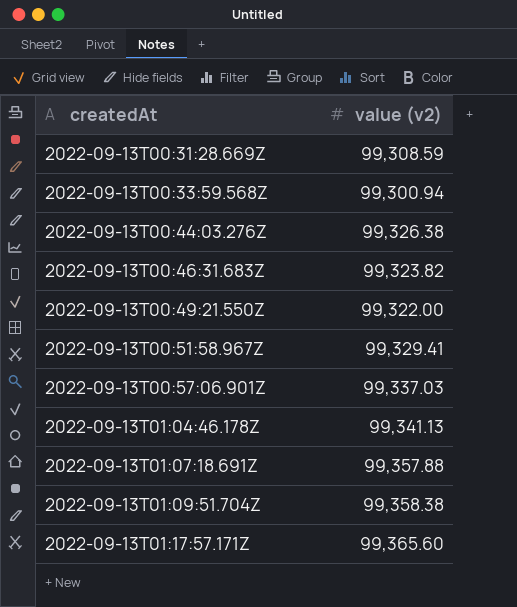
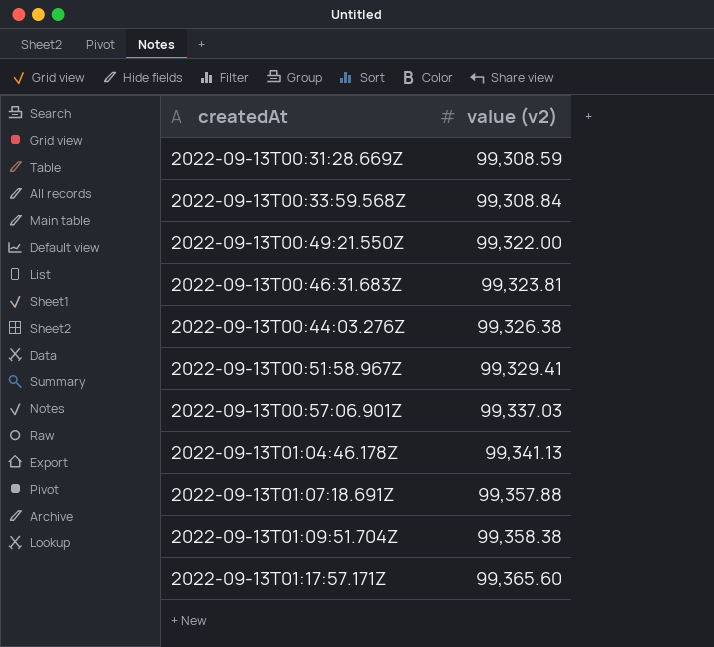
row order: createdAt ascending -> value (v2) ascending
2022-09-13T00:33:59.568Z | value (v2): 99,300.94 -> 99,308.84
2022-09-13T00:46:31.683Z | value (v2): 99,323.82 -> 99,323.81

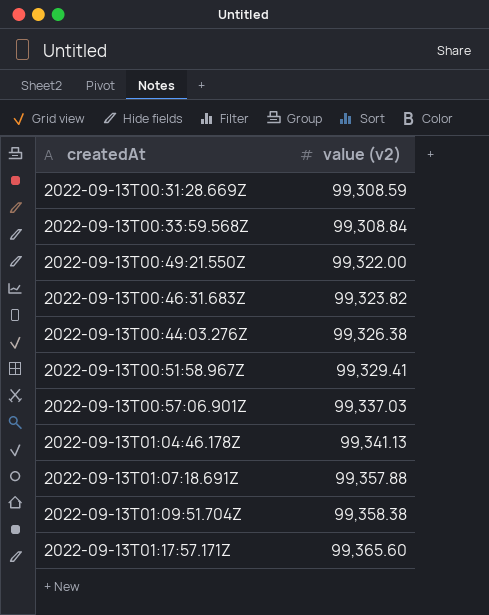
2022-09-13T00:46:31.683Z | value (v2): 99,323.81 -> 99,323.82

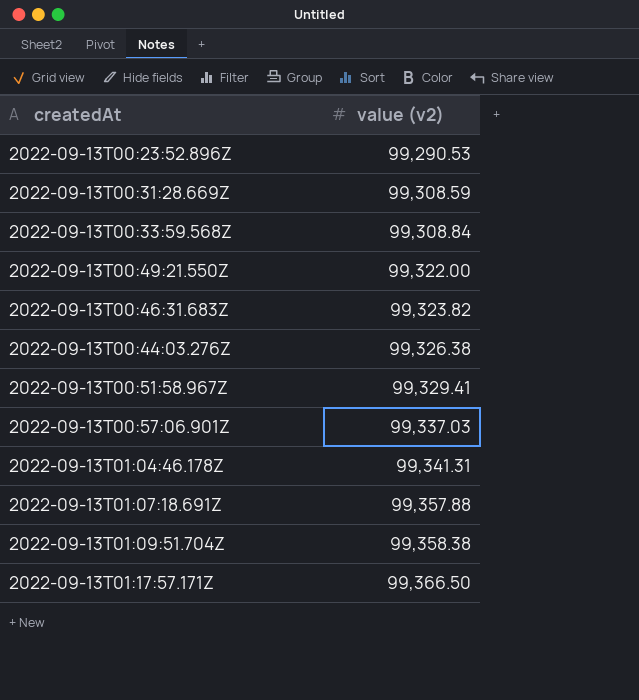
row 2022-09-13T00:23:52.896Z: none -> 99,290.53
2022-09-13T01:04:46.178Z | value (v2): 99,341.13 -> 99,341.31
2022-09-13T01:17:57.171Z | value (v2): 99,365.60 -> 99,366.50

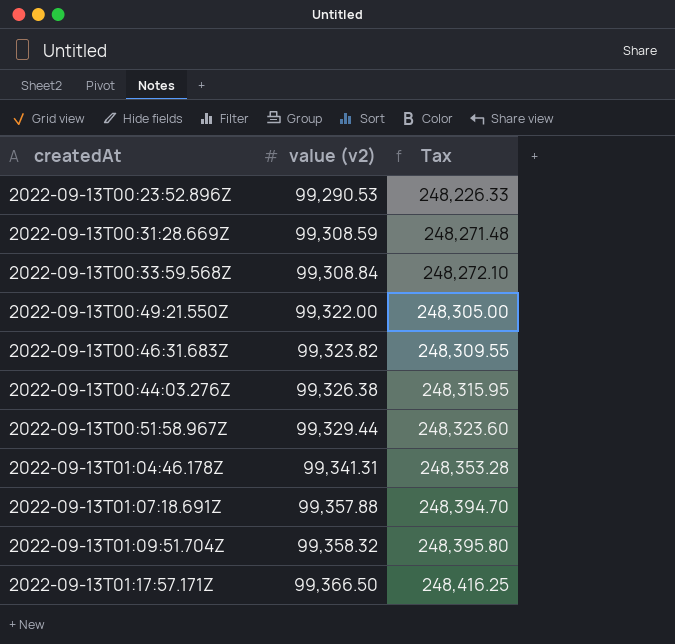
column Tax | formula: none -> [value (v2)] * 2.5
row 2022-09-13T00:57:06.901Z: 99,337.03 -> none
2022-09-13T00:51:58.967Z | value (v2): 99,329.41 -> 99,329.44
2022-09-13T01:09:51.704Z | value (v2): 99,358.38 -> 99,358.32

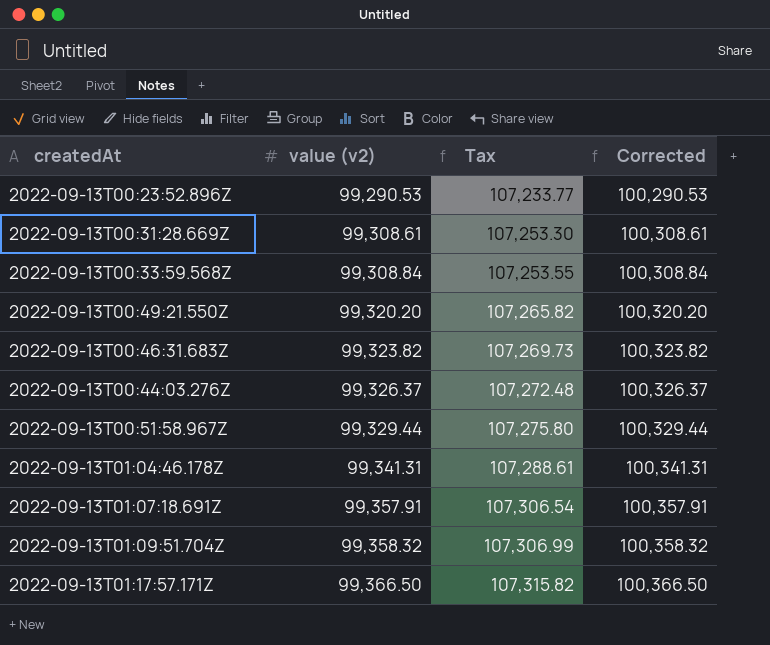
column Tax | formula: [value (v2)] * 2.5 -> [value (v2)] * 1.08
column Corrected | formula: none -> [value (v2)] + 1000
2022-09-13T00:31:28.669Z | value (v2): 99,308.59 -> 99,308.61
2022-09-13T00:49:21.550Z | value (v2): 99,322.00 -> 99,320.20
2022-09-13T00:44:03.276Z | value (v2): 99,326.38 -> 99,326.37
2022-09-13T01:07:18.691Z | value (v2): 99,357.88 -> 99,357.91

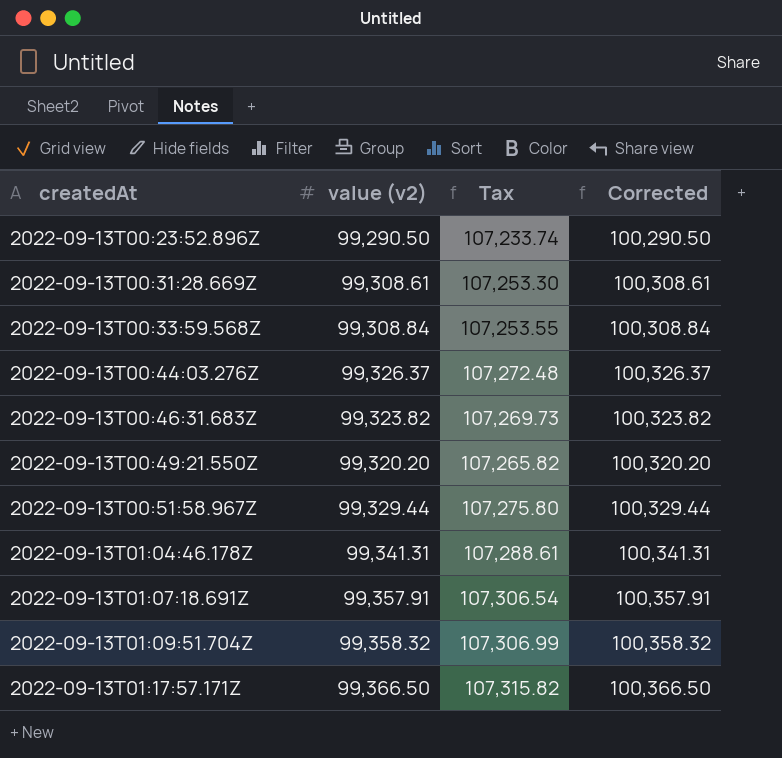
row order: value (v2) ascending -> createdAt ascending
2022-09-13T00:23:52.896Z | value (v2): 99,290.53 -> 99,290.50
2022-09-13T00:23:52.896Z | Tax: 107,233.77 -> 107,233.74
2022-09-13T00:23:52.896Z | Corrected: 100,290.53 -> 100,290.50

